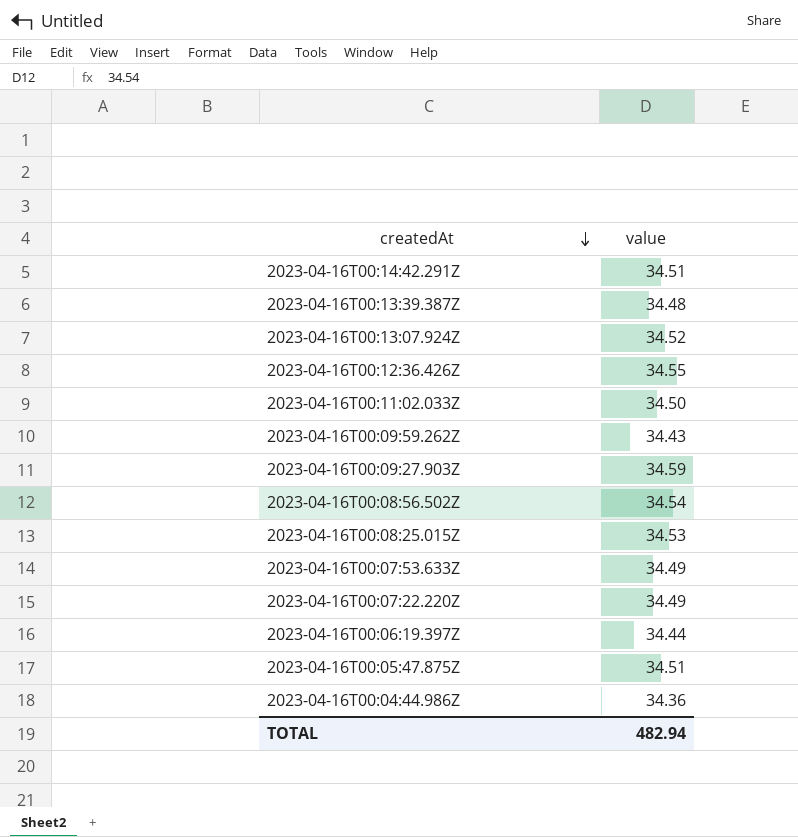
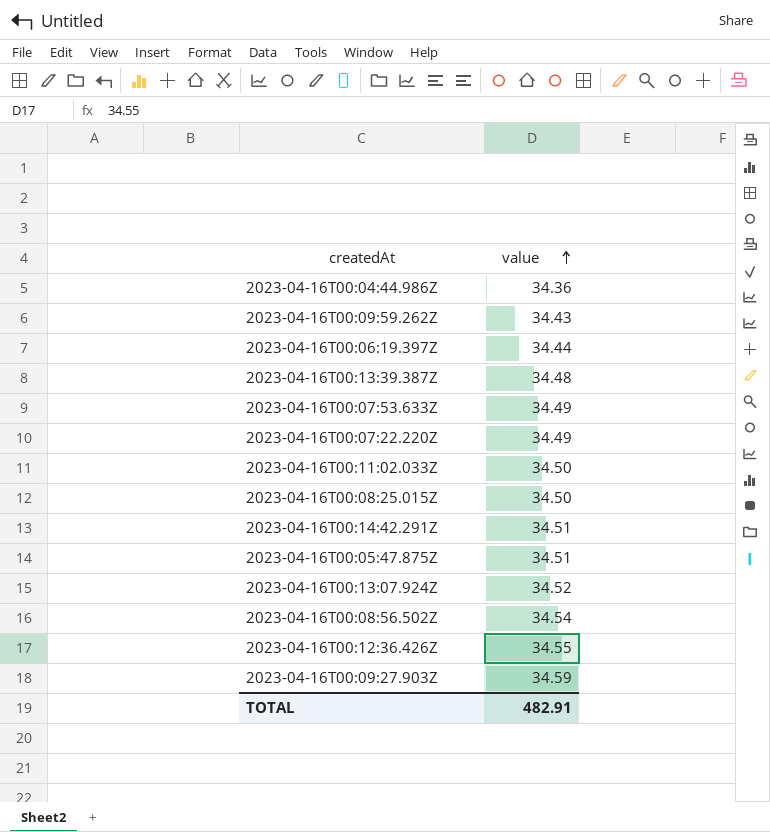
row order: createdAt descending -> value ascending
2023-04-16T00:08:25.015Z | value: 34.53 -> 34.50
TOTAL | value: 482.94 -> 482.91

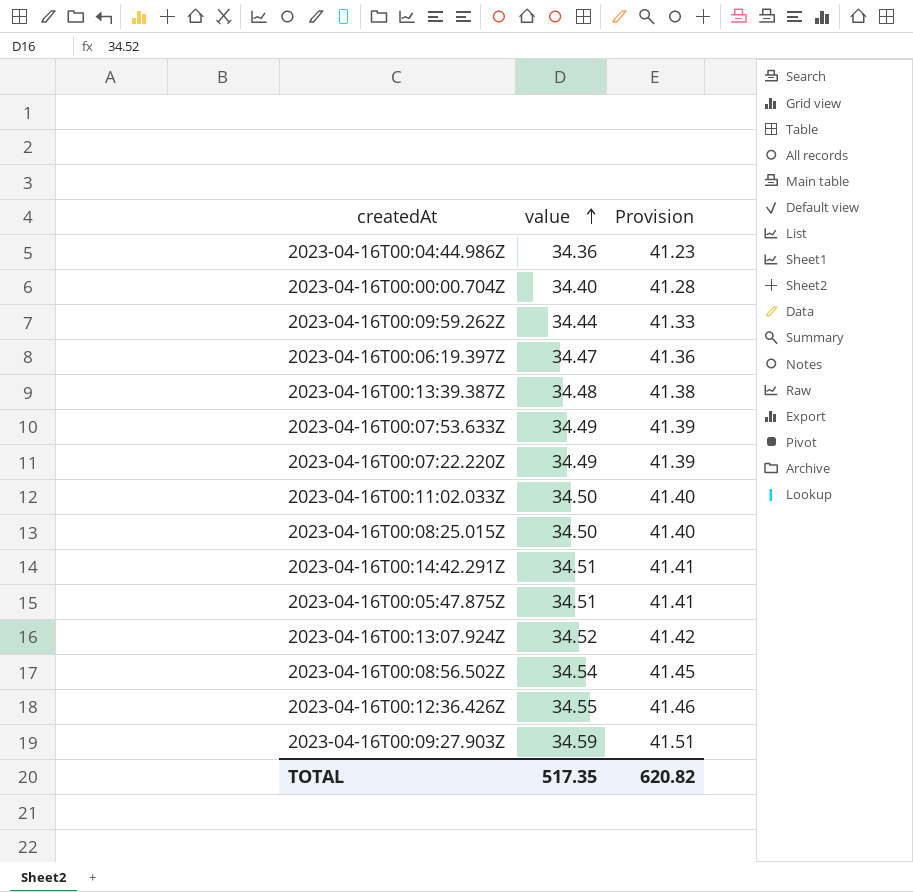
column Provision | formula: none -> [value] * 1.2
row 2023-04-16T00:00:00.704Z: none -> 34.40 | 41.28
2023-04-16T00:09:59.262Z | value: 34.43 -> 34.44
2023-04-16T00:06:19.397Z | value: 34.44 -> 34.47
TOTAL | value: 482.91 -> 517.35

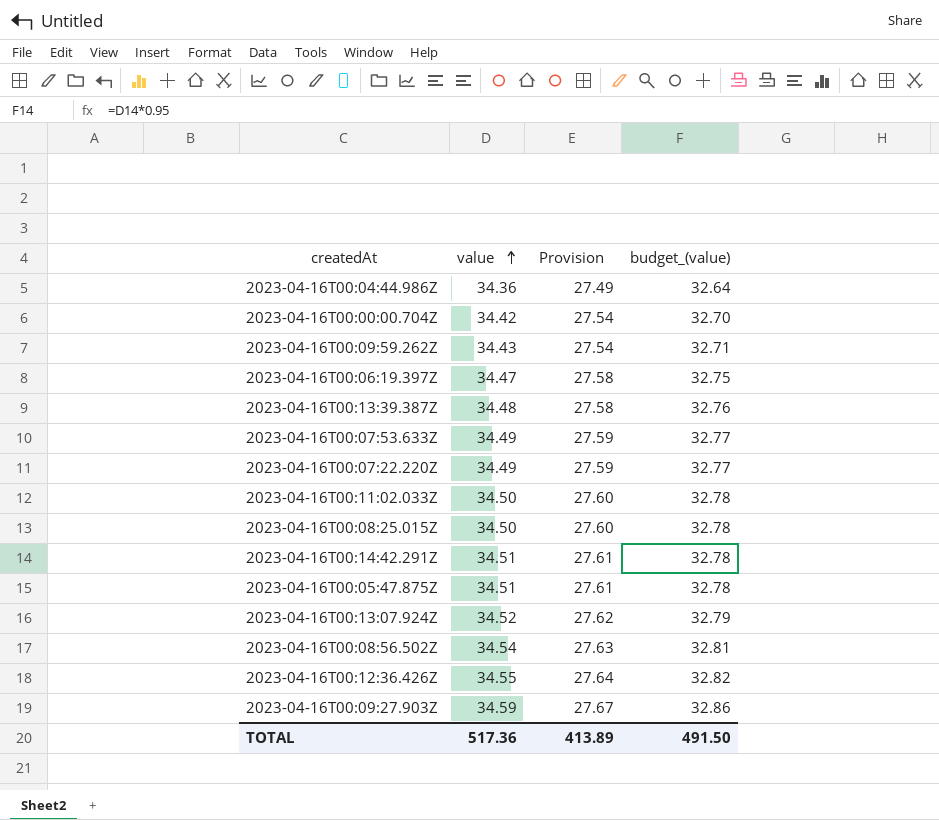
column Provision | formula: [value] * 1.2 -> [value] * 0.8
column budget_(value) | formula: none -> [value] * 0.95
2023-04-16T00:00:00.704Z | value: 34.40 -> 34.42
2023-04-16T00:09:59.262Z | value: 34.44 -> 34.43
TOTAL | value: 517.35 -> 517.36
TOTAL | Provision: 620.82 -> 413.89

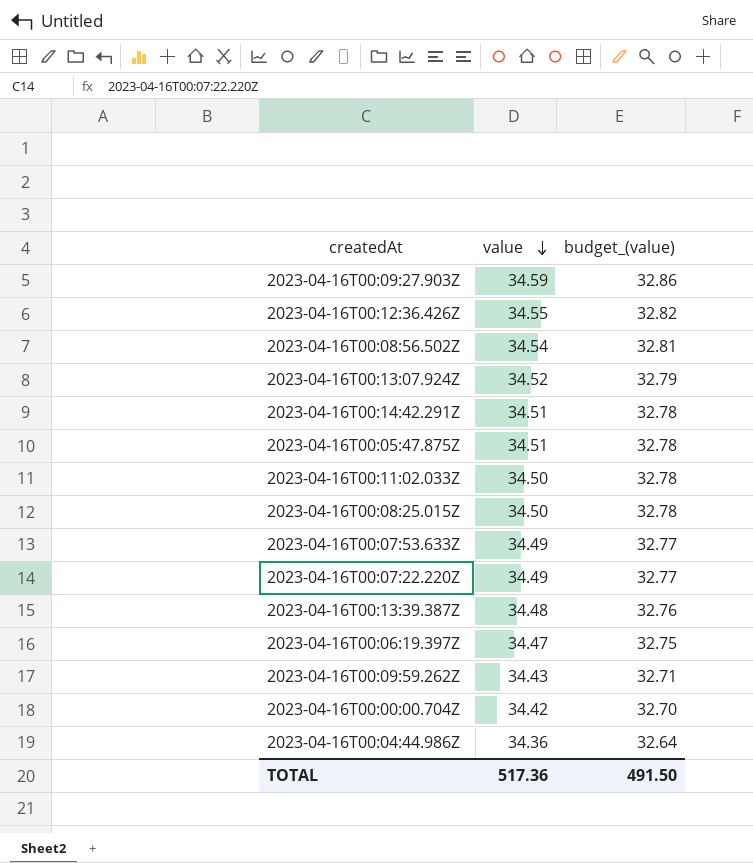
row order: value ascending -> value descending
column Provision | formula: [value] * 0.8 -> none

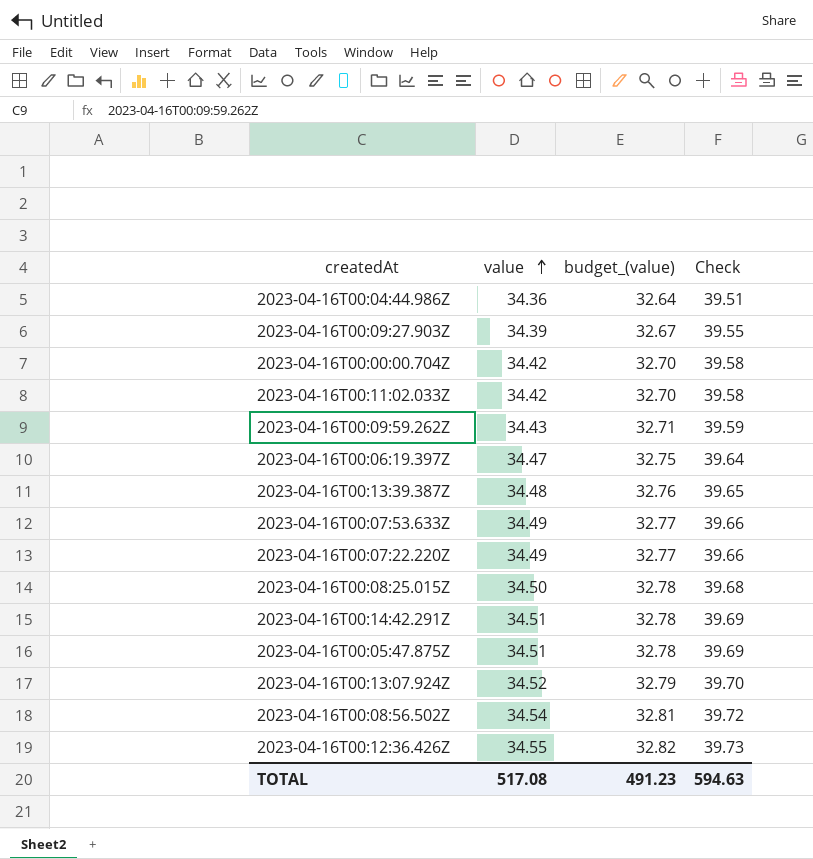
row order: value descending -> value ascending
column Check | formula: none -> [value] * 1.15
2023-04-16T00:09:27.903Z | value: 34.59 -> 34.39
2023-04-16T00:09:27.903Z | budget_(value): 32.86 -> 32.67
2023-04-16T00:11:02.033Z | value: 34.50 -> 34.42
2023-04-16T00:11:02.033Z | budget_(value): 32.78 -> 32.70
TOTAL | value: 517.36 -> 517.08
TOTAL | budget_(value): 491.50 -> 491.23

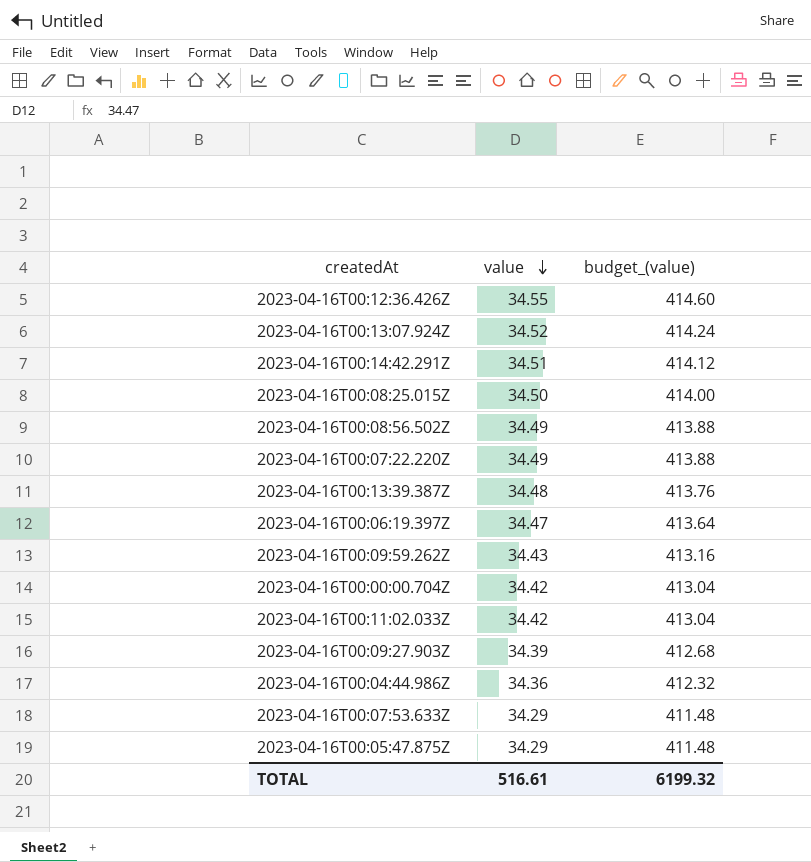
row order: value ascending -> value descending
column Check | formula: [value] * 1.15 -> none
column budget_(value) | formula: [value] * 0.95 -> [value] * 12
2023-04-16T00:08:56.502Z | value: 34.54 -> 34.49
2023-04-16T00:07:53.633Z | value: 34.49 -> 34.29
2023-04-16T00:05:47.875Z | value: 34.51 -> 34.29
TOTAL | value: 517.08 -> 516.61
TOTAL | budget_(value): 491.23 -> 6199.32

